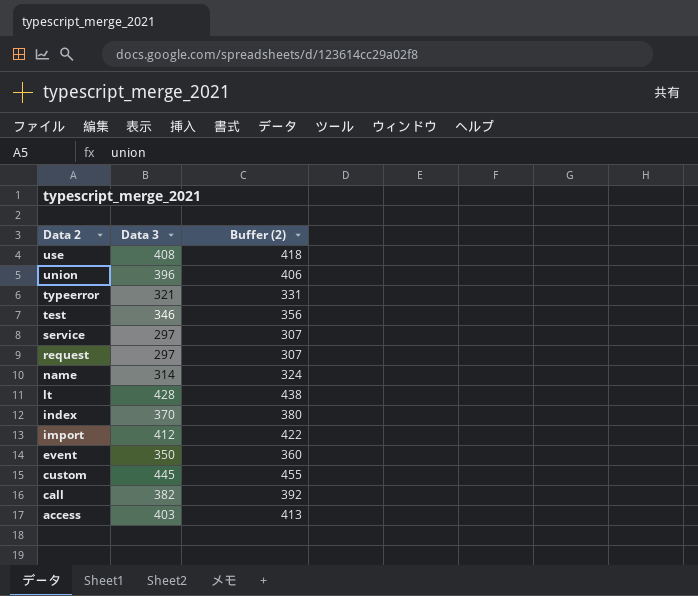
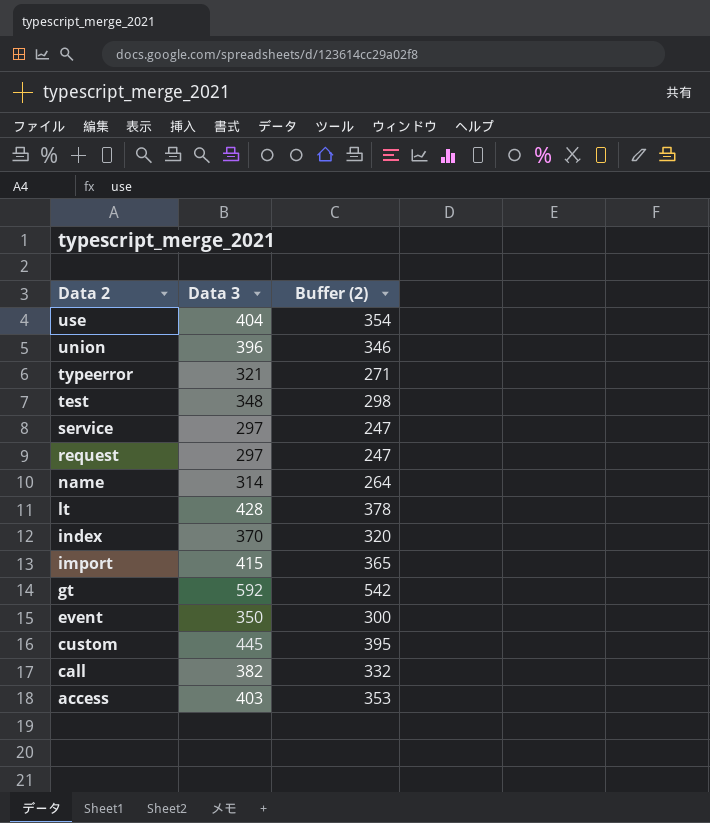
column Buffer (2) | formula: [Data 3] + 10 -> [Data 3] - 50
use | Data 3: 408 -> 404
test | Data 3: 346 -> 348
import | Data 3: 412 -> 415
row gt: none -> 592 | 542

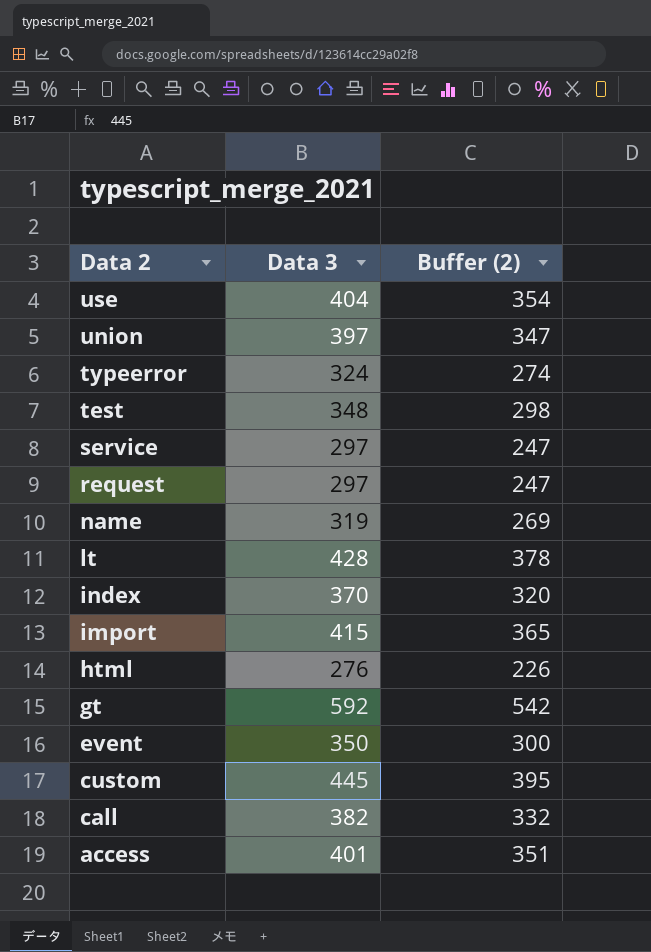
union | Data 3: 396 -> 397
union | Buffer (2): 346 -> 347
typeerror | Data 3: 321 -> 324
typeerror | Buffer (2): 271 -> 274
name | Data 3: 314 -> 319
name | Buffer (2): 264 -> 269
row html: none -> 276 | 226
access | Data 3: 403 -> 401
access | Buffer (2): 353 -> 351

